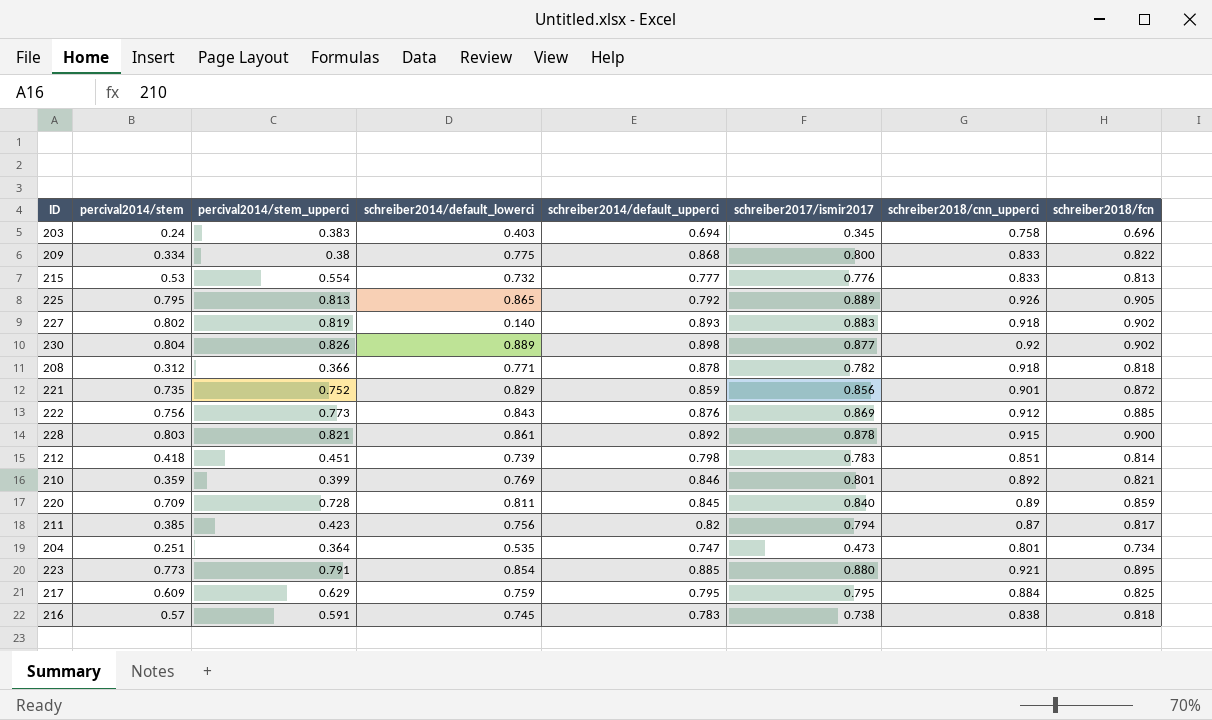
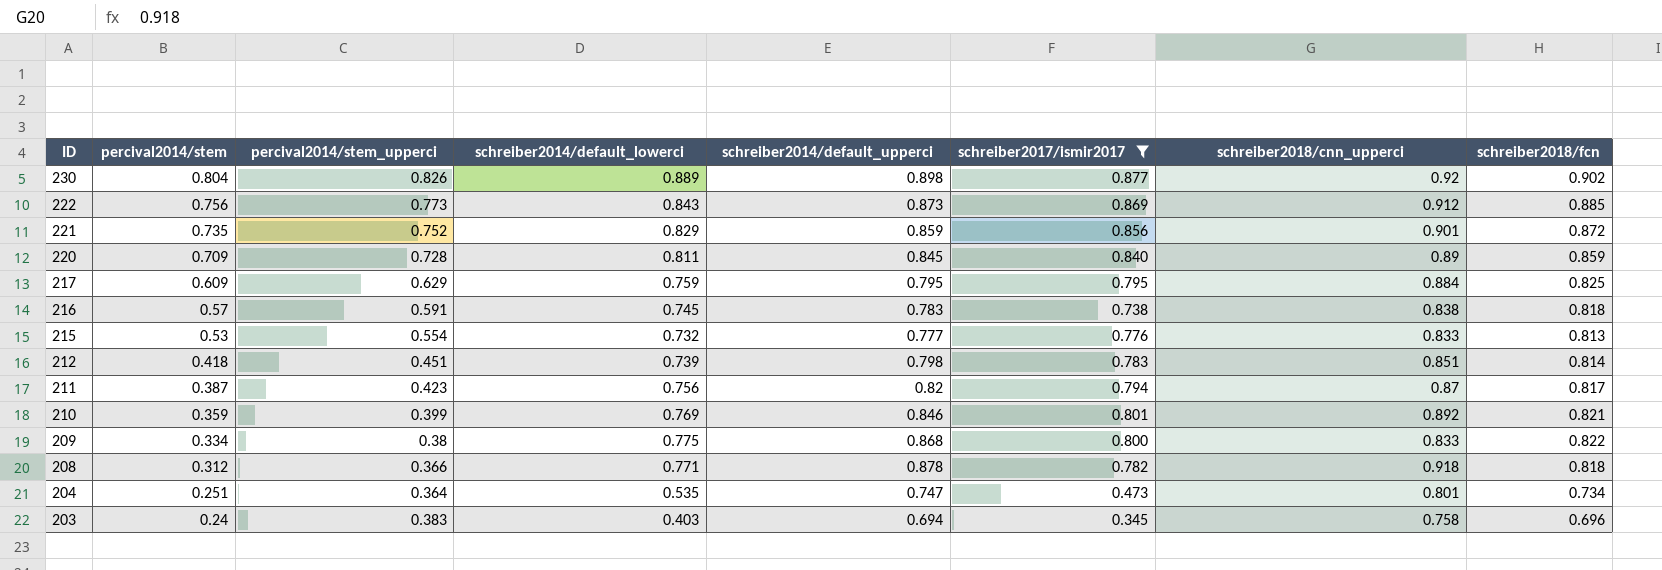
filter: none -> schreiber2017/ismir2017 <= 0.877
row order: none -> ID descending
222 | schreiber2014/default_upperci: 0.876 -> 0.873
211 | percival2014/stem: 0.385 -> 0.387

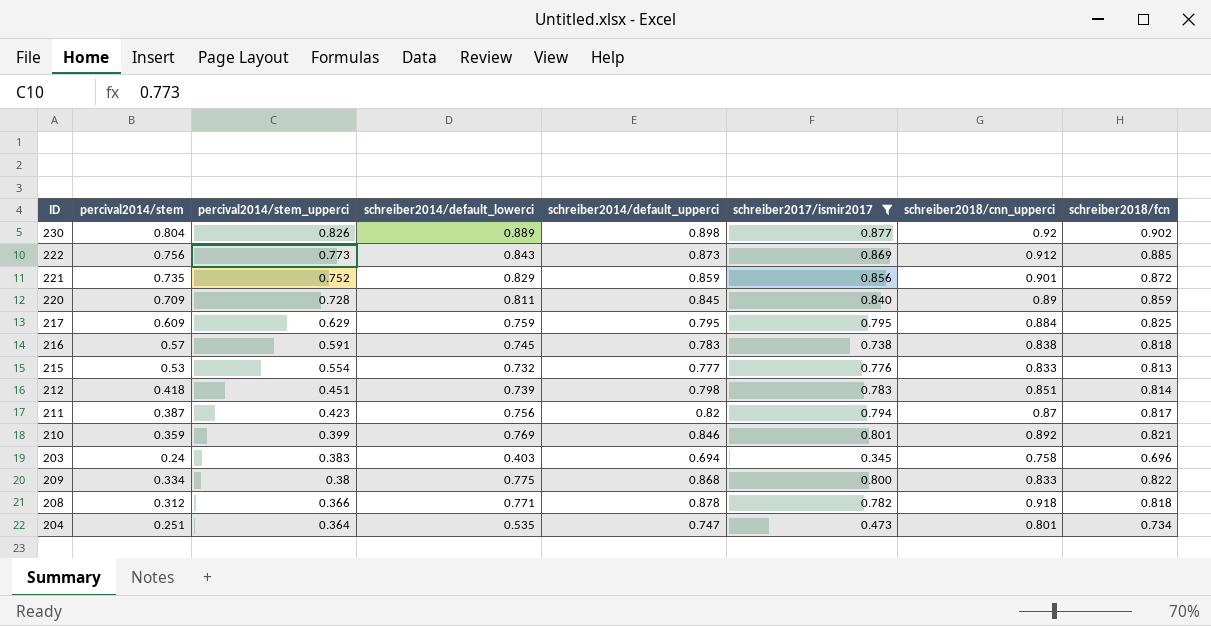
row order: ID descending -> percival2014/stem_upperci descending

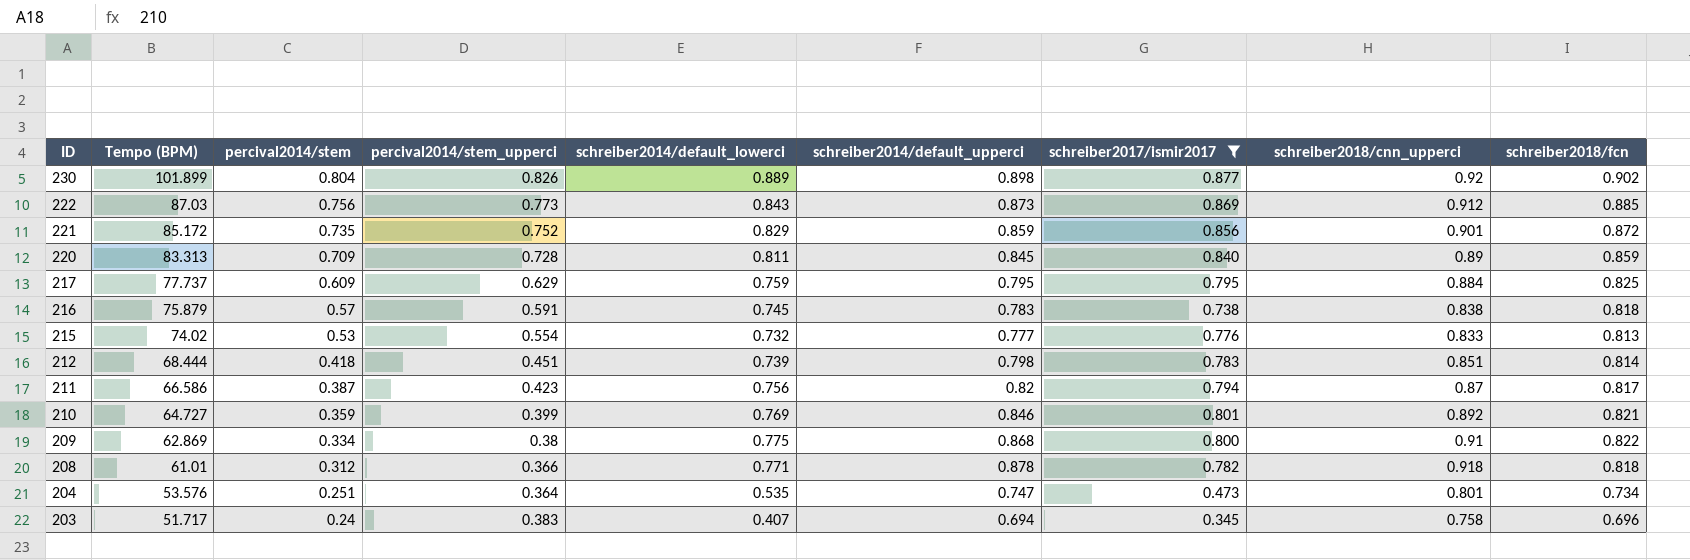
row order: percival2014/stem_upperci descending -> ID descending
column Tempo (BPM) | position: none -> 2
209 | schreiber2018/cnn_upperci: 0.833 -> 0.91
203 | schreiber2014/default_lowerci: 0.403 -> 0.407

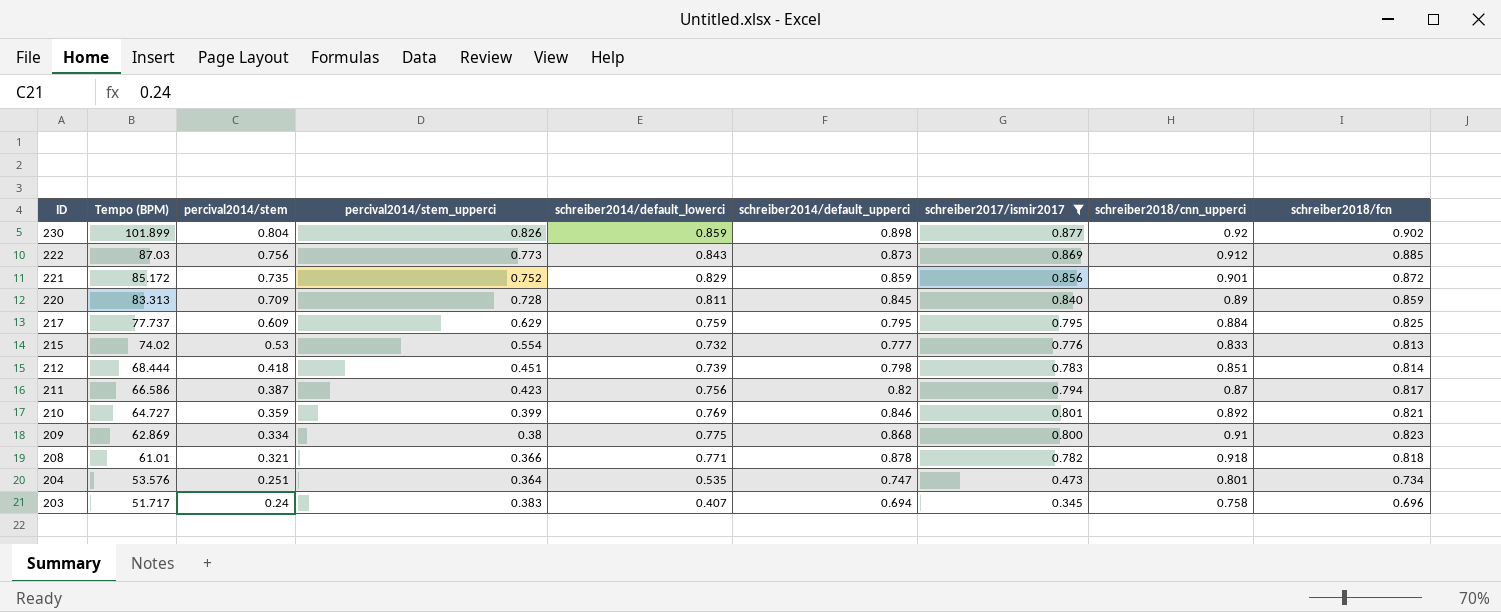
row 216: 75.879 | 0.57 | 0.591 | 0.745 | 0.783 | 0.738 | 0.838 | 0.818 -> none
230 | schreiber2014/default_lowerci: 0.889 -> 0.859
209 | schreiber2018/fcn: 0.822 -> 0.823
208 | percival2014/stem: 0.312 -> 0.321

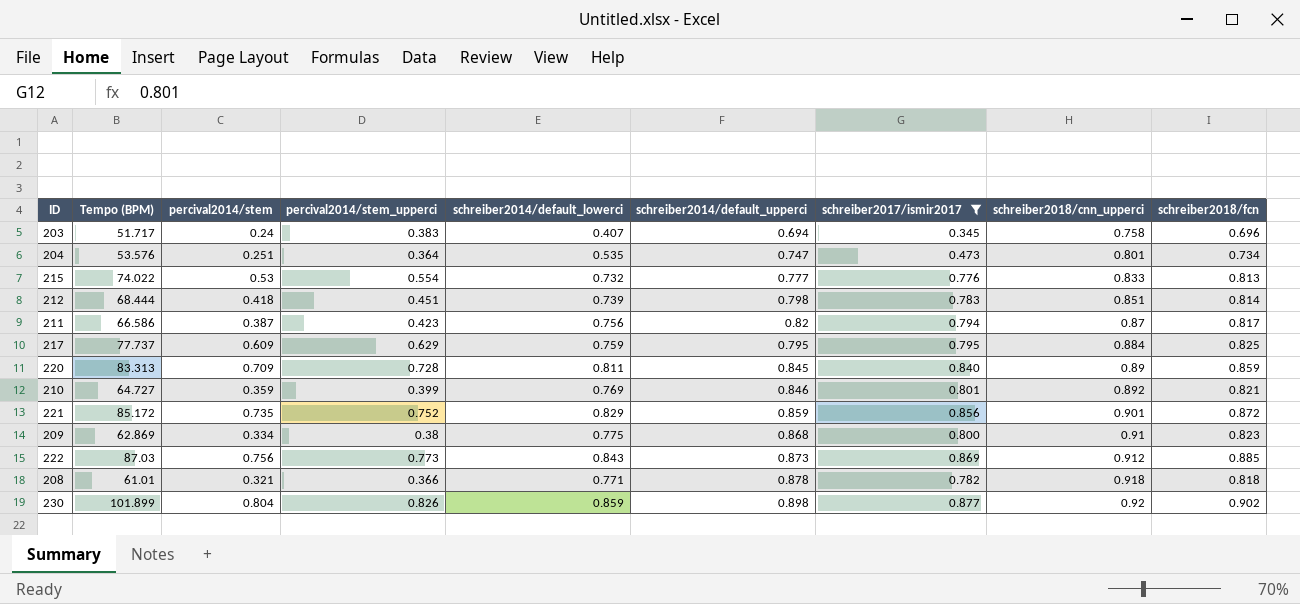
row order: ID descending -> schreiber2018/cnn_upperci ascending
215 | Tempo (BPM): 74.02 -> 74.022

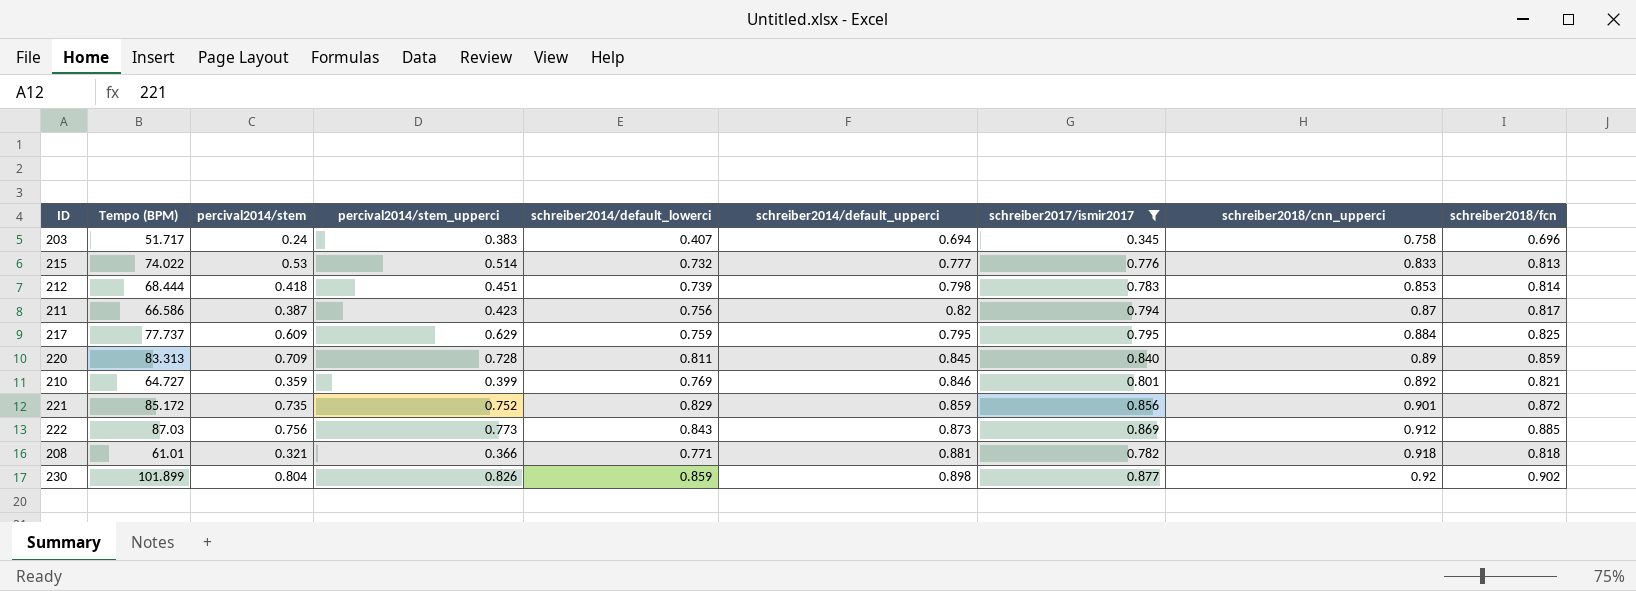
row 204: 53.576 | 0.251 | 0.364 | 0.535 | 0.747 | 0.473 | 0.801 | 0.734 -> none
row 209: 62.869 | 0.334 | 0.38 | 0.775 | 0.868 | 0.800 | 0.91 | 0.823 -> none
215 | percival2014/stem_upperci: 0.554 -> 0.514
212 | schreiber2018/cnn_upperci: 0.851 -> 0.853
208 | schreiber2014/default_upperci: 0.878 -> 0.881

